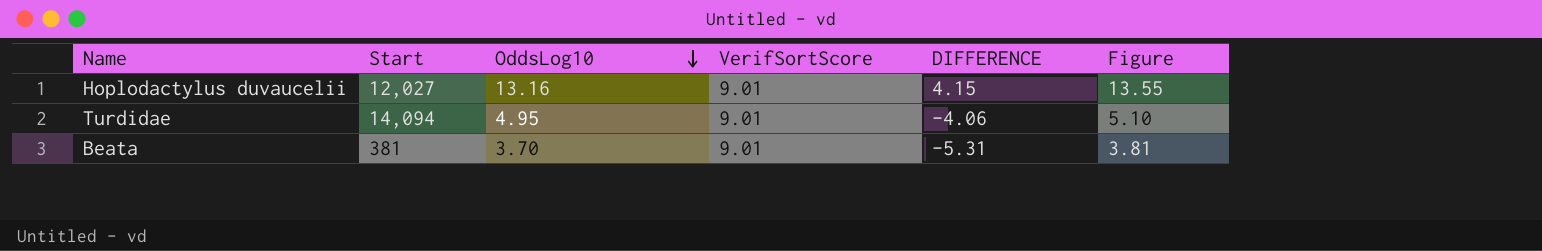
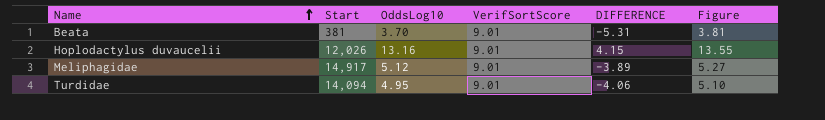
row order: OddsLog10 descending -> Name ascending
Hoplodactylus duvaucelii | Start: 12,027 -> 12,026
row Meliphagidae: none -> 14,917 | 5.12 | 9.01 | -3.89 | 5.27

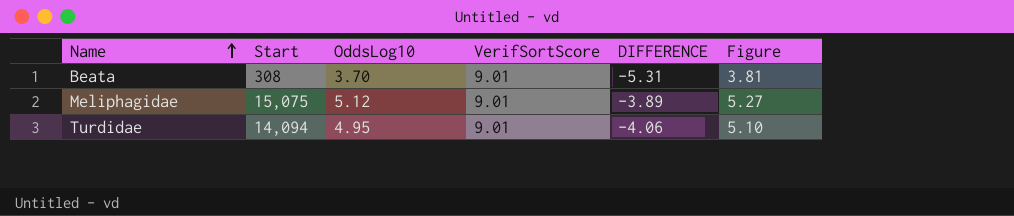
row Hoplodactylus duvaucelii: 12,026 | 13.16 | 9.01 | 4.15 | 13.55 -> none
Beata | Start: 381 -> 308
Meliphagidae | Start: 14,917 -> 15,075

